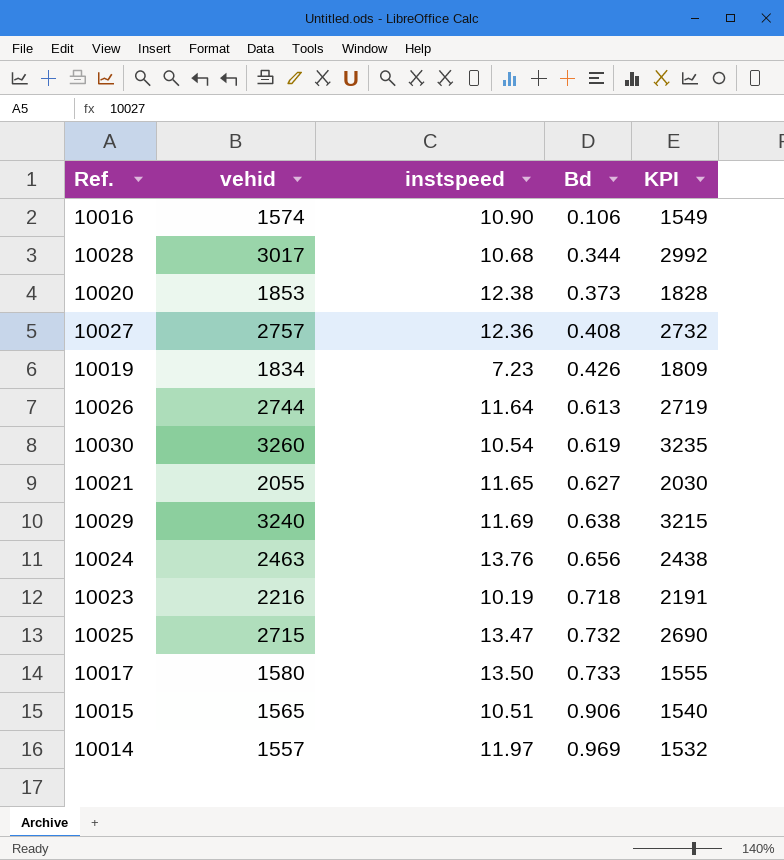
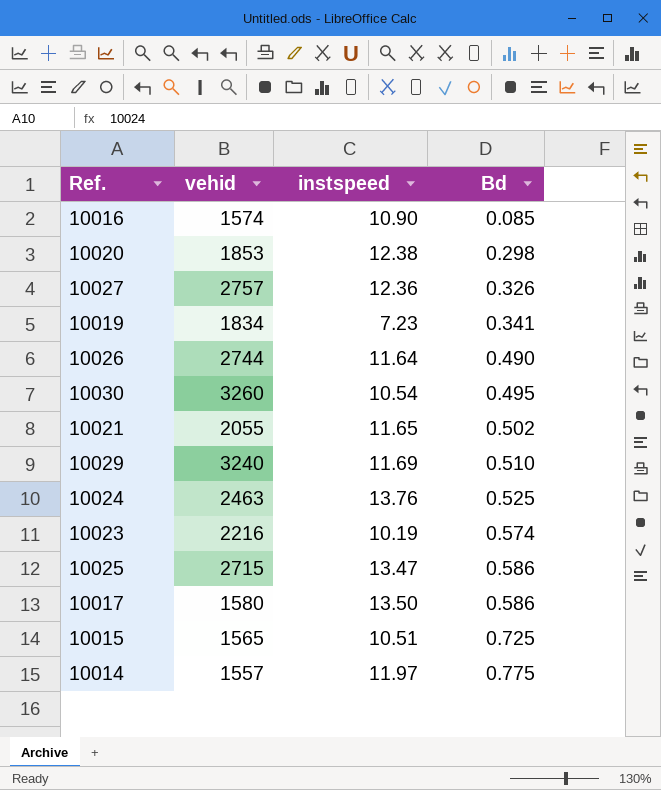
column KPI | formula: [vehid] - 25 -> none
row 10028: 3017 | 10.68 | 0.344 | 2992 -> none
10016 | Bd: 0.106 -> 0.085
10020 | Bd: 0.373 -> 0.298
10027 | Bd: 0.408 -> 0.326
10019 | Bd: 0.426 -> 0.341
10026 | Bd: 0.613 -> 0.490
10030 | Bd: 0.619 -> 0.495
10021 | Bd: 0.627 -> 0.502
10029 | Bd: 0.638 -> 0.510
10024 | Bd: 0.656 -> 0.525
10023 | Bd: 0.718 -> 0.574
10025 | Bd: 0.732 -> 0.586
10017 | Bd: 0.733 -> 0.586
10015 | Bd: 0.906 -> 0.725
10014 | Bd: 0.969 -> 0.775

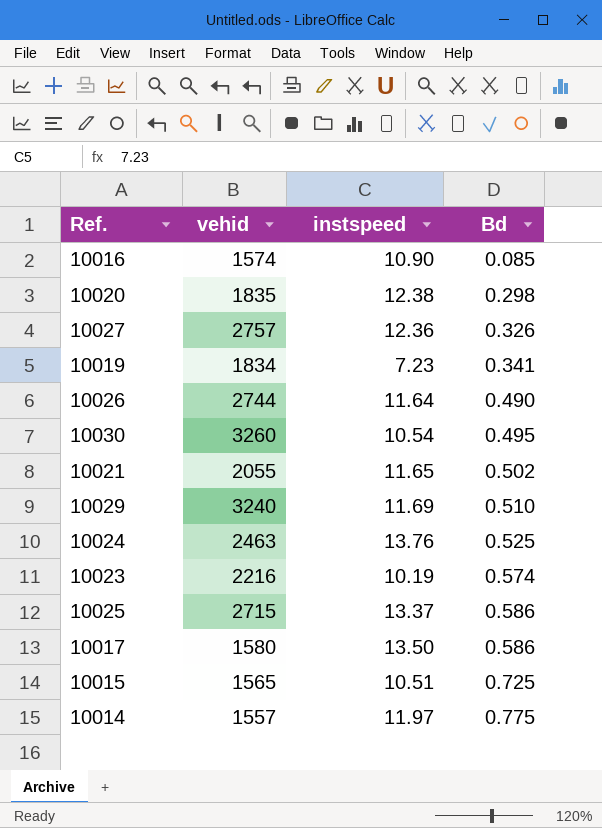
10020 | vehid: 1853 -> 1835
10025 | instspeed: 13.47 -> 13.37

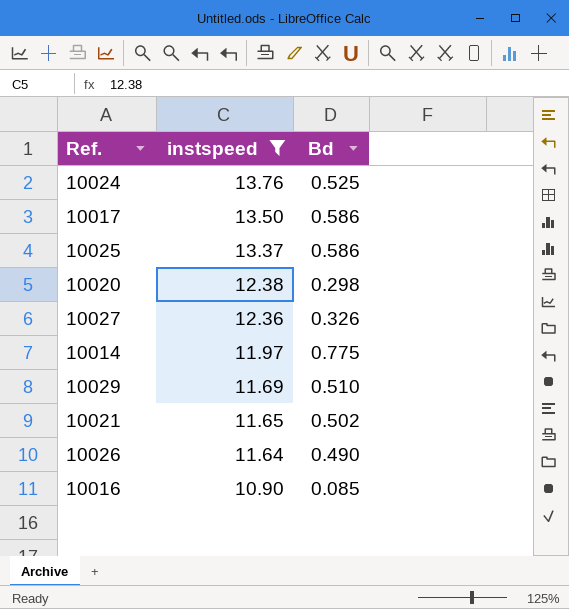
filter: none -> instspeed >= 10.90
row order: Bd ascending -> instspeed descending
column vehid | position: 2 -> none

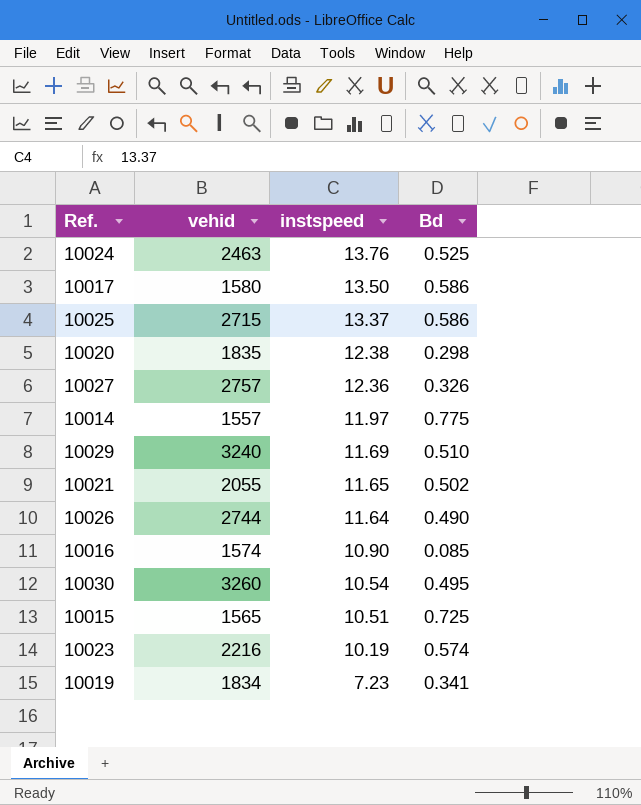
filter: instspeed >= 10.90 -> none
column vehid | position: none -> 2

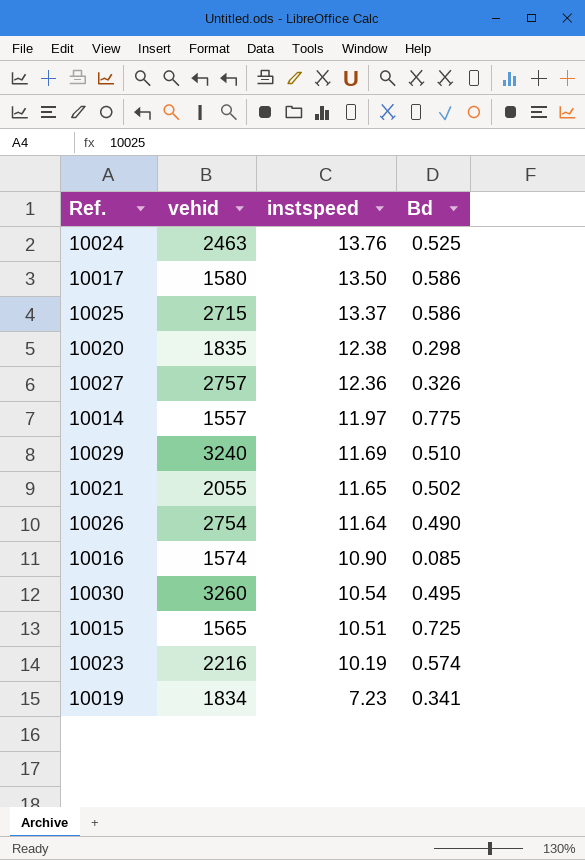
10026 | vehid: 2744 -> 2754

